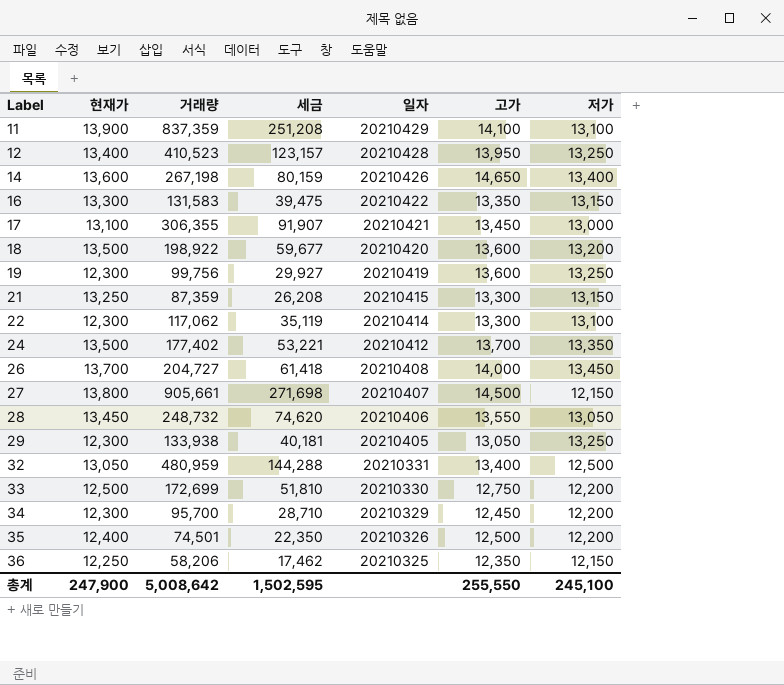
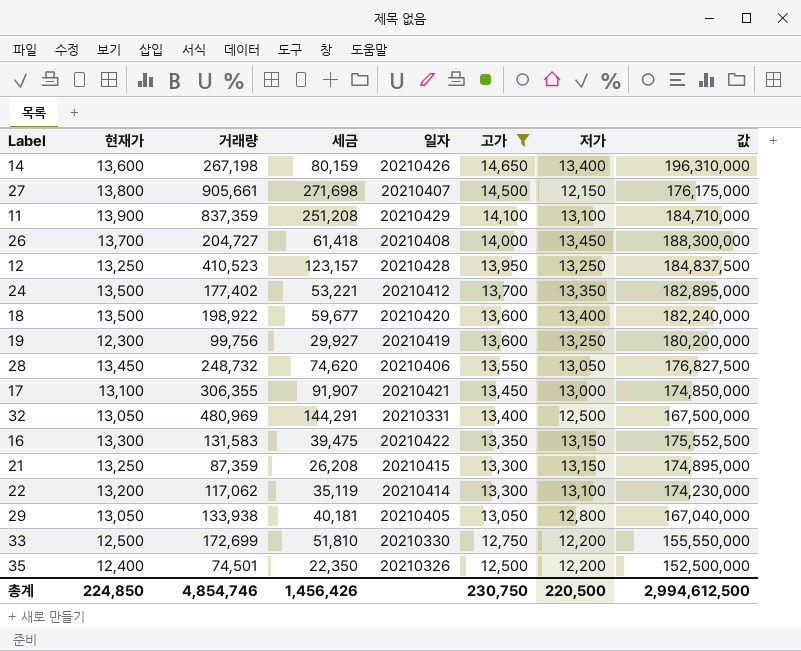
filter: none -> 고가 >= 12,500
row order: Label ascending -> 고가 descending
column 값 | formula: none -> [고가] * [저가]
12 | 현재가: 13,400 -> 13,250
18 | 저가: 13,200 -> 13,400
32 | 거래량: 480,959 -> 480,969
32 | 세금: 144,288 -> 144,291
22 | 현재가: 12,300 -> 13,200
29 | 현재가: 12,300 -> 13,050
29 | 저가: 13,250 -> 12,800
총계 | 현재가: 247,900 -> 224,850
총계 | 거래량: 5,008,642 -> 4,854,746
총계 | 세금: 1,502,595 -> 1,456,426
총계 | 고가: 255,550 -> 230,750
총계 | 저가: 245,100 -> 220,500

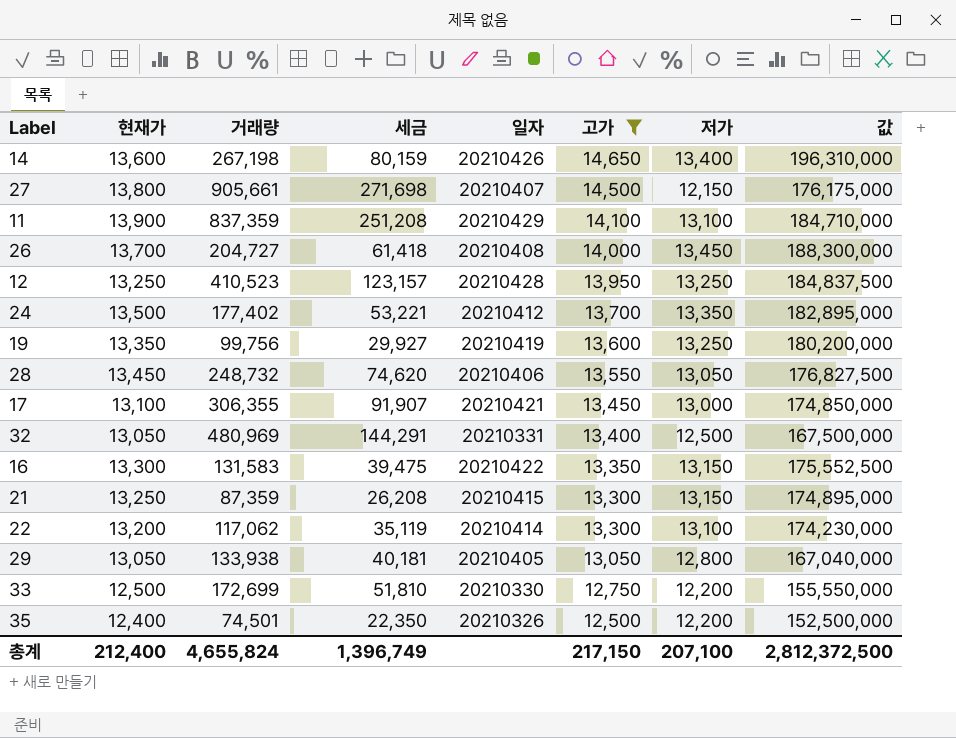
row 18: 13,500 | 198,922 | 59,677 | 20210420 | 13,600 | 13,400 | 182,240,000 -> none
19 | 현재가: 12,300 -> 13,350
총계 | 현재가: 224,850 -> 212,400
총계 | 거래량: 4,854,746 -> 4,655,824
총계 | 세금: 1,456,426 -> 1,396,749
총계 | 고가: 230,750 -> 217,150
총계 | 저가: 220,500 -> 207,100
총계 | 값: 2,994,612,500 -> 2,812,372,500

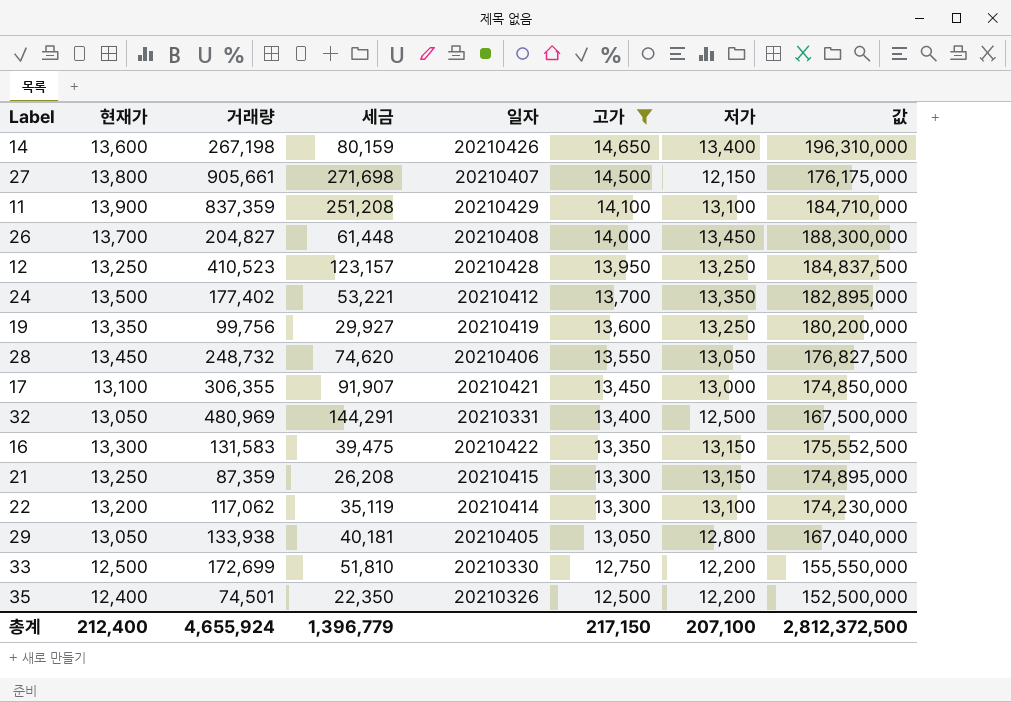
26 | 거래량: 204,727 -> 204,827
26 | 세금: 61,418 -> 61,448
총계 | 거래량: 4,655,824 -> 4,655,924
총계 | 세금: 1,396,749 -> 1,396,779

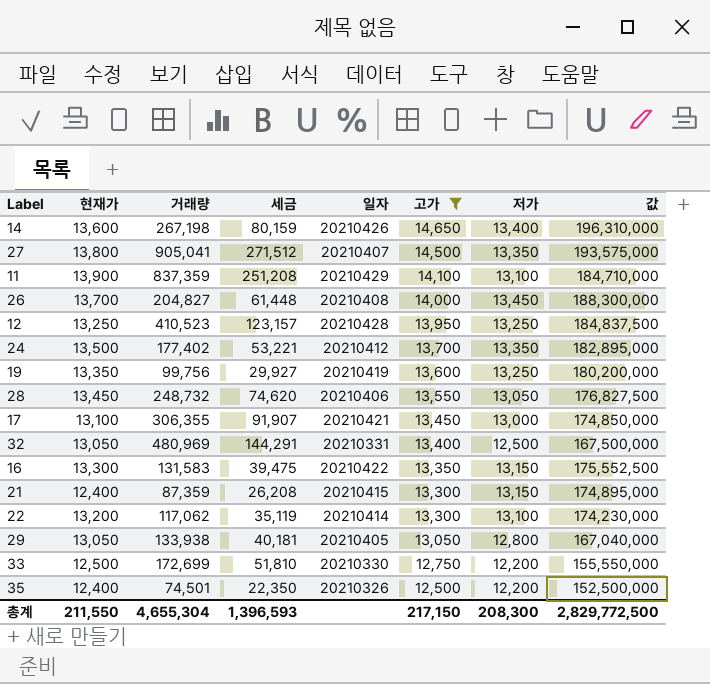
27 | 거래량: 905,661 -> 905,041
27 | 세금: 271,698 -> 271,512
27 | 저가: 12,150 -> 13,350
27 | 값: 176,175,000 -> 193,575,000
21 | 현재가: 13,250 -> 12,400
총계 | 현재가: 212,400 -> 211,550
총계 | 거래량: 4,655,924 -> 4,655,304
총계 | 세금: 1,396,779 -> 1,396,593
총계 | 저가: 207,100 -> 208,300
총계 | 값: 2,812,372,500 -> 2,829,772,500

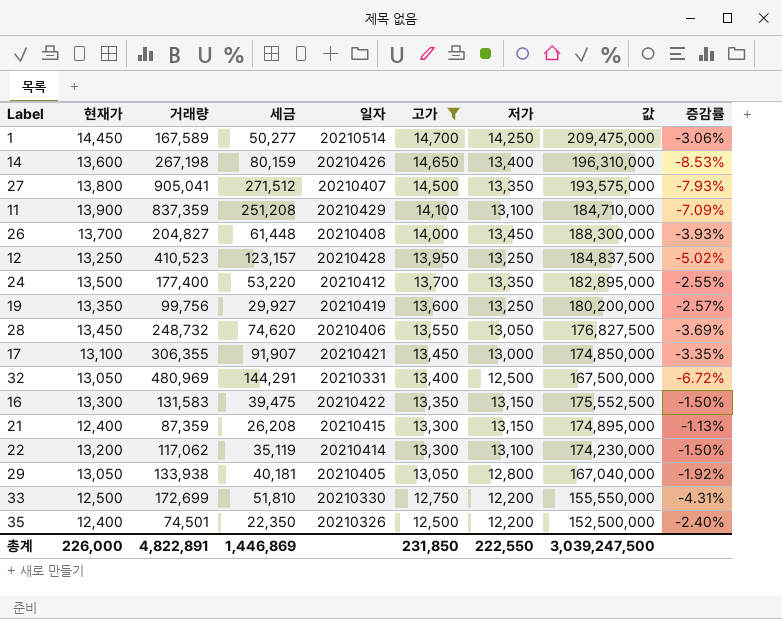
column 증감률 | formula: none -> ([저가] - [고가]) / [고가]
row 1: none -> 14,450 | 167,589 | 50,277 | 20210514 | 14,700 | 14,250 | 209,475,000 | -3.06%
24 | 거래량: 177,402 -> 177,400
24 | 세금: 53,221 -> 53,220
총계 | 현재가: 211,550 -> 226,000
총계 | 거래량: 4,655,304 -> 4,822,891
총계 | 세금: 1,396,593 -> 1,446,869
총계 | 고가: 217,150 -> 231,850
총계 | 저가: 208,300 -> 222,550
총계 | 값: 2,829,772,500 -> 3,039,247,500

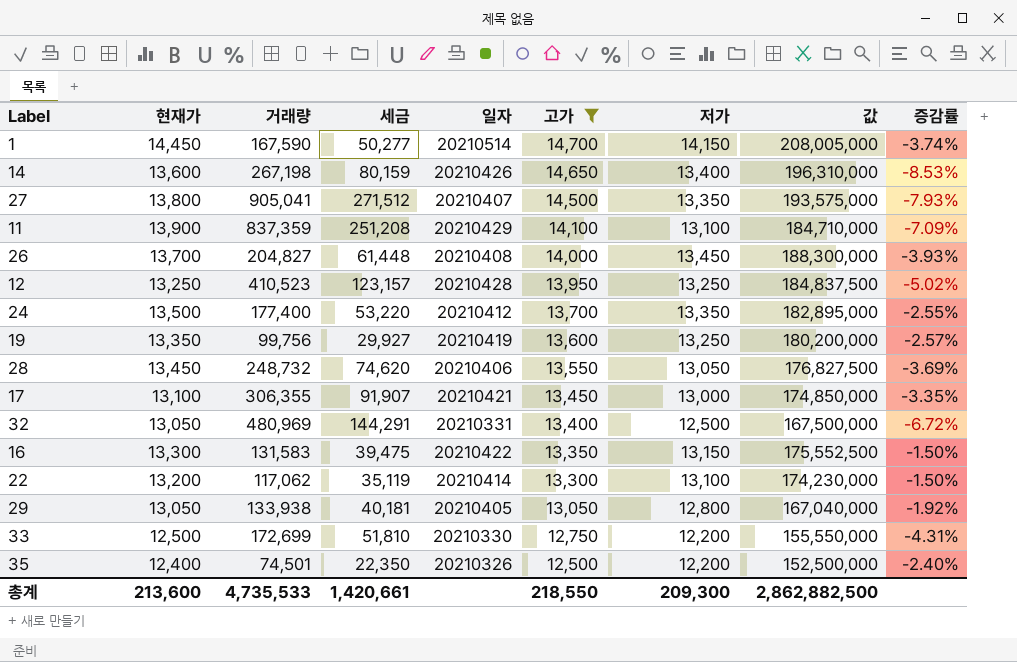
row 21: 12,400 | 87,359 | 26,208 | 20210415 | 13,300 | 13,150 | 174,895,000 | -1.13% -> none
1 | 거래량: 167,589 -> 167,590
1 | 저가: 14,250 -> 14,150
1 | 값: 209,475,000 -> 208,005,000
1 | 증감률: -3.06% -> -3.74%
총계 | 현재가: 226,000 -> 213,600
총계 | 거래량: 4,822,891 -> 4,735,533
총계 | 세금: 1,446,869 -> 1,420,661
총계 | 고가: 231,850 -> 218,550
총계 | 저가: 222,550 -> 209,300
총계 | 값: 3,039,247,500 -> 2,862,882,500

